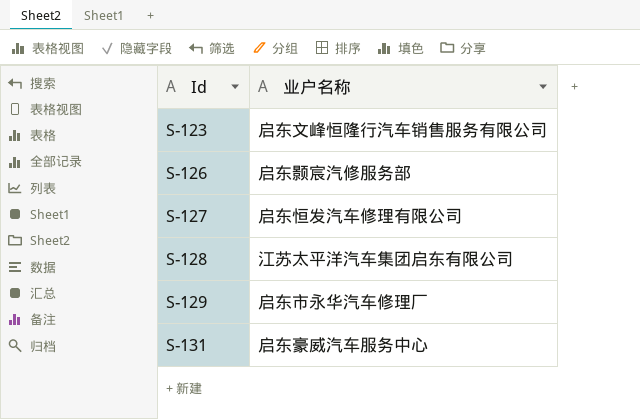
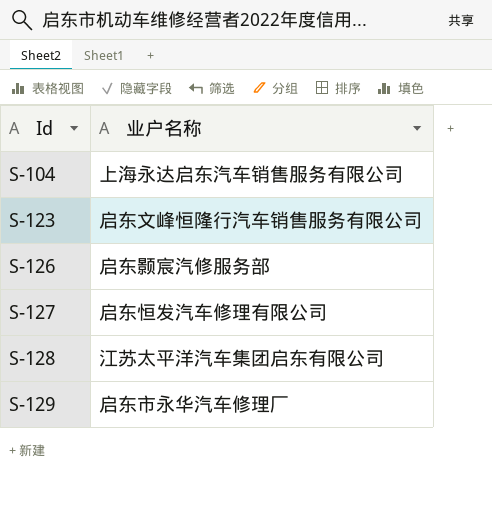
row S-131: 启东豪威汽车服务中心 -> none
row S-104: none -> 上海永达启东汽车销售服务有限公司

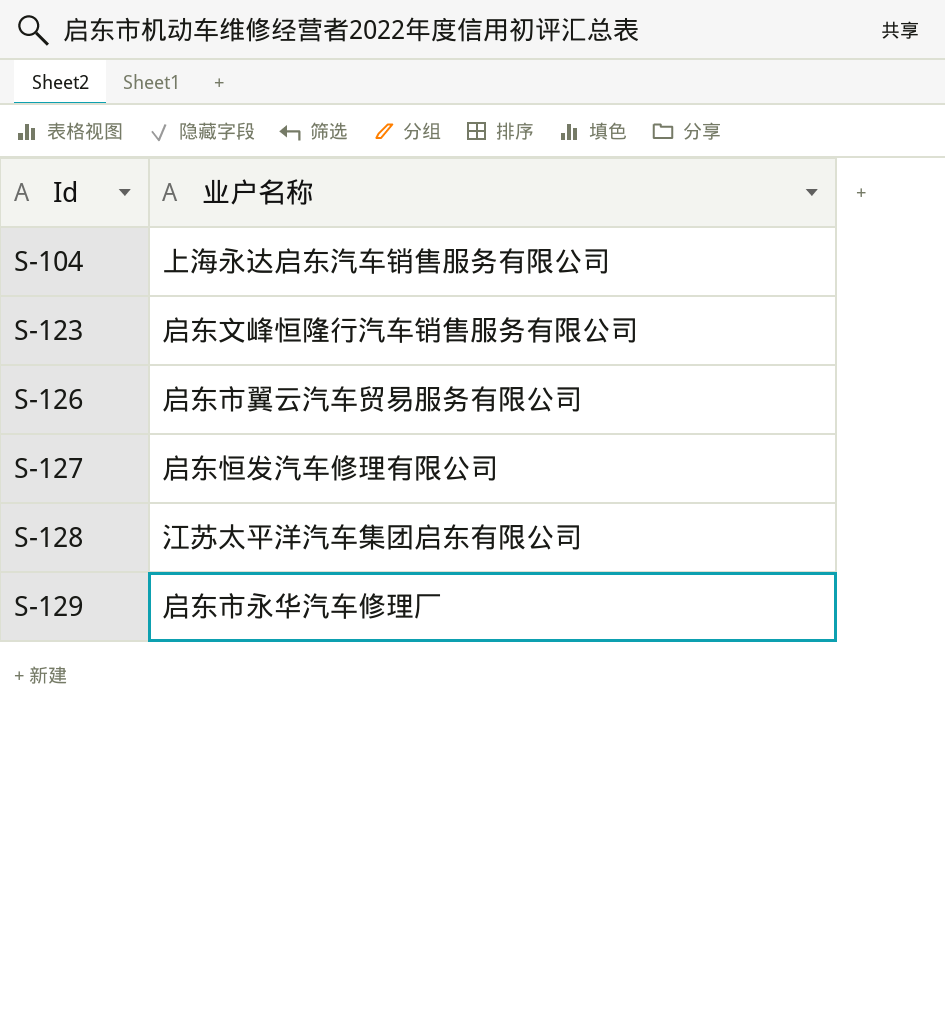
S-126 | 业户名称: 启东颢宸汽修服务部 -> 启东市翼云汽车贸易服务有限公司

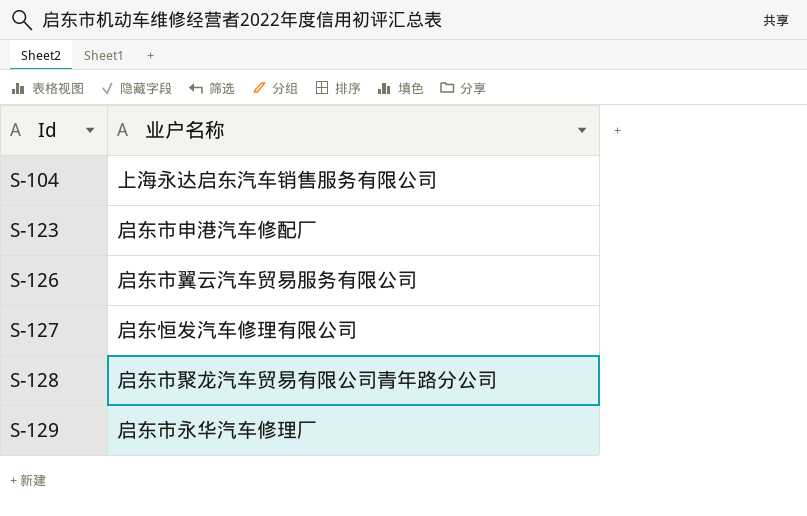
S-123 | 业户名称: 启东文峰恒隆行汽车销售服务有限公司 -> 启东市申港汽车修配厂
S-128 | 业户名称: 江苏太平洋汽车集团启东有限公司 -> 启东市聚龙汽车贸易有限公司青年路分公司

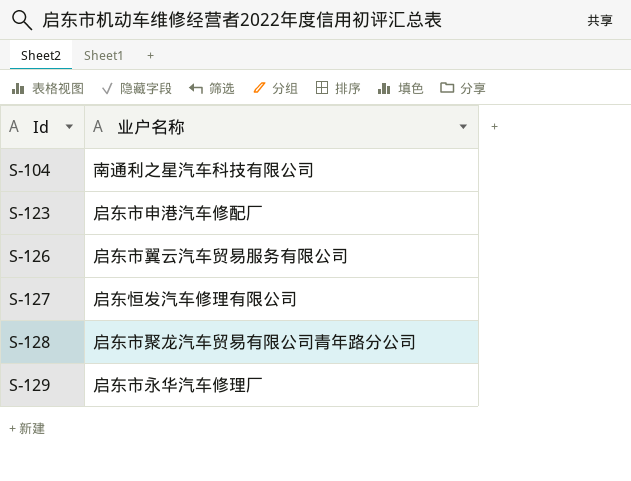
S-104 | 业户名称: 上海永达启东汽车销售服务有限公司 -> 南通利之星汽车科技有限公司

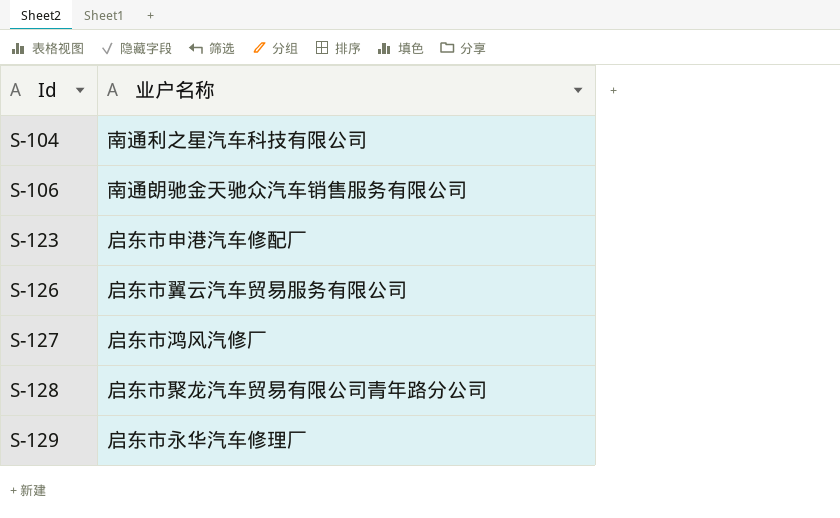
row S-106: none -> 南通朗驰金天驰众汽车销售服务有限公司
S-127 | 业户名称: 启东恒发汽车修理有限公司 -> 启东市鸿风汽修厂

